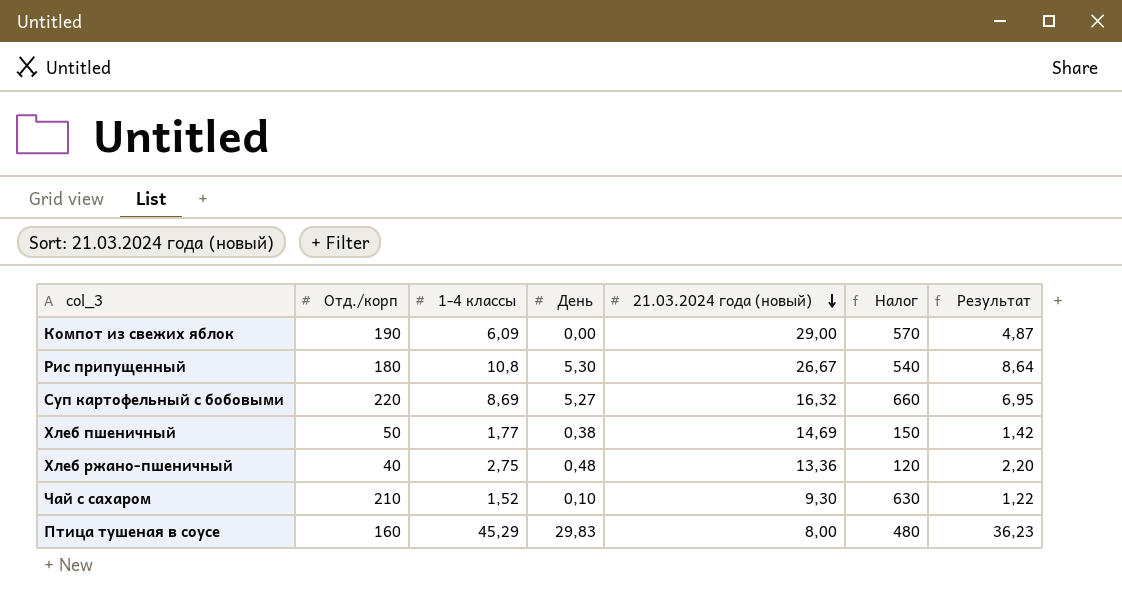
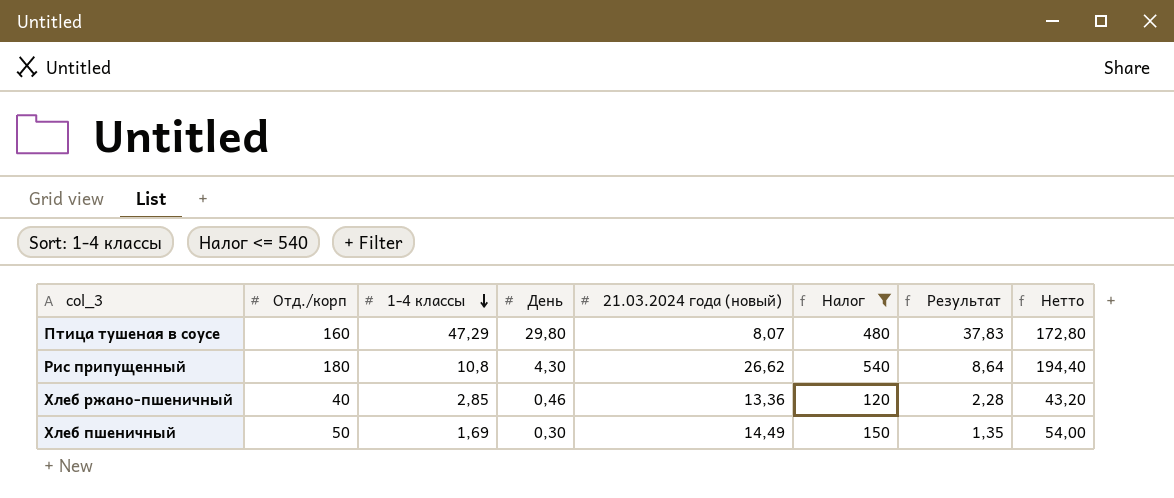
filter: none -> Налог <= 540
row order: 21.03.2024 года (новый) descending -> 1-4 классы descending
column Нетто | formula: none -> [Отд./корп] * 1,08
Птица тушеная в соусе | 1-4 классы: 45,29 -> 47,29
Птица тушеная в соусе | День: 29,83 -> 29,80
Птица тушеная в соусе | 21.03.2024 года (новый): 8,00 -> 8,07
Птица тушеная в соусе | Результат: 36,23 -> 37,83
Рис припущенный | День: 5,30 -> 4,30
Рис припущенный | 21.03.2024 года (новый): 26,67 -> 26,62
Хлеб ржано-пшеничный | 1-4 классы: 2,75 -> 2,85
Хлеб ржано-пшеничный | День: 0,48 -> 0,46
Хлеб ржано-пшеничный | Результат: 2,20 -> 2,28
Хлеб пшеничный | 1-4 классы: 1,77 -> 1,69
Хлеб пшеничный | День: 0,38 -> 0,30
Хлеб пшеничный | 21.03.2024 года (новый): 14,69 -> 14,49
Хлеб пшеничный | Результат: 1,42 -> 1,35

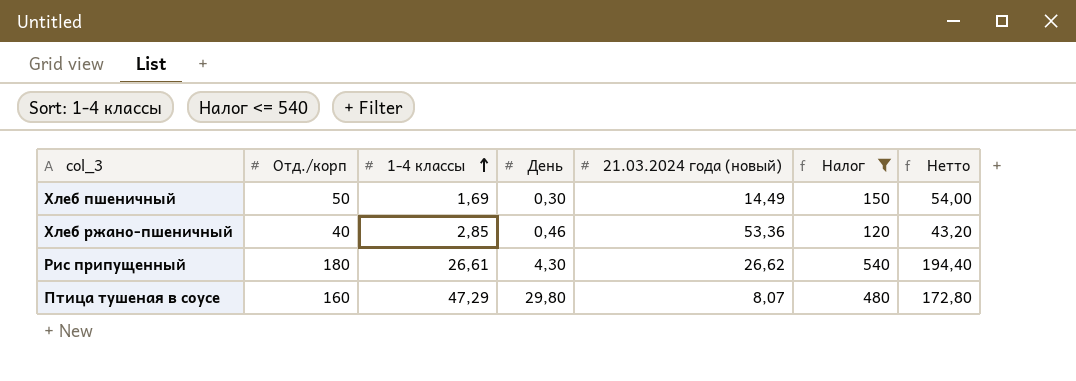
row order: 1-4 классы descending -> 1-4 классы ascending
column Результат | formula: [1-4 классы] * 0,8 -> none
Хлеб ржано-пшеничный | 21.03.2024 года (новый): 13,36 -> 53,36
Рис припущенный | 1-4 классы: 10,8 -> 26,61

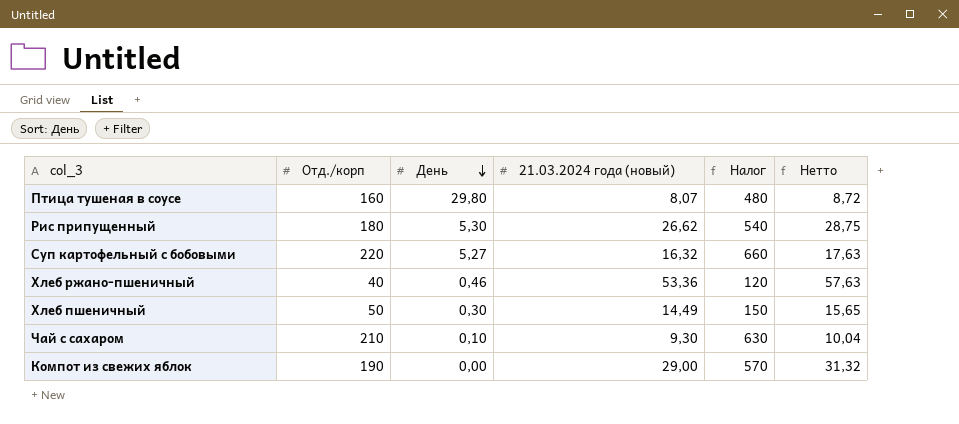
filter: Налог <= 540 -> none
row order: 1-4 классы ascending -> День descending
column 1-4 классы | position: 3 -> none
column Нетто | formula: [Отд./корп] * 1,08 -> [21.03.2024 года (новый)] * 1,08
Рис припущенный | День: 4,30 -> 5,30

